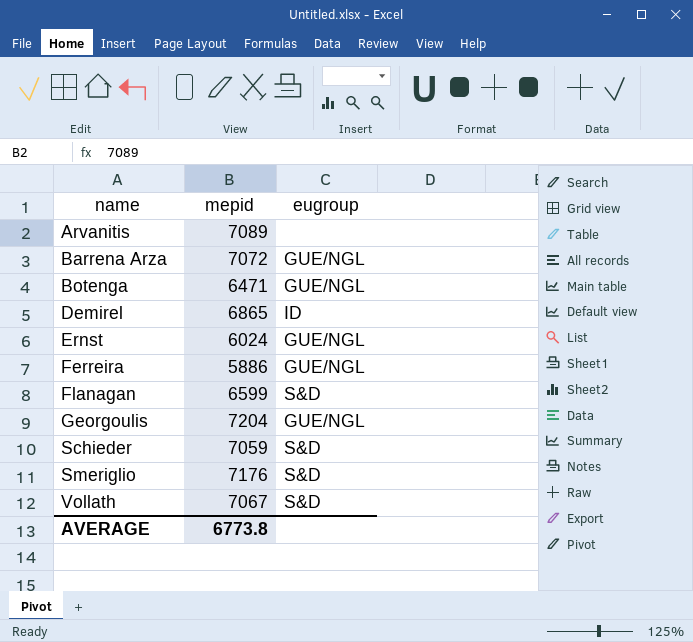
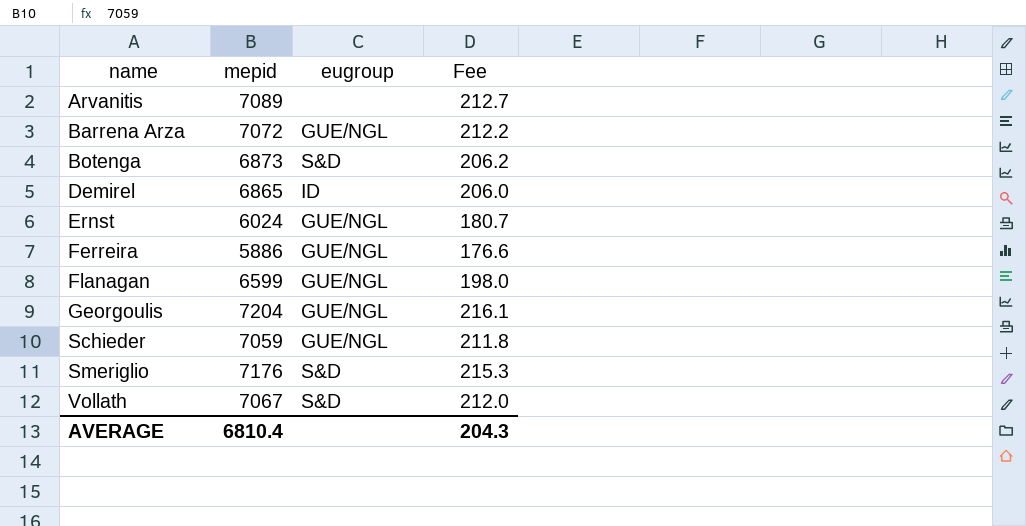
column Fee | formula: none -> [mepid] * 0.03
Botenga | mepid: 6471 -> 6873
Botenga | eugroup: GUE/NGL -> S&D
Flanagan | eugroup: S&D -> GUE/NGL
Schieder | eugroup: S&D -> GUE/NGL
AVERAGE | mepid: 6773.8 -> 6810.4

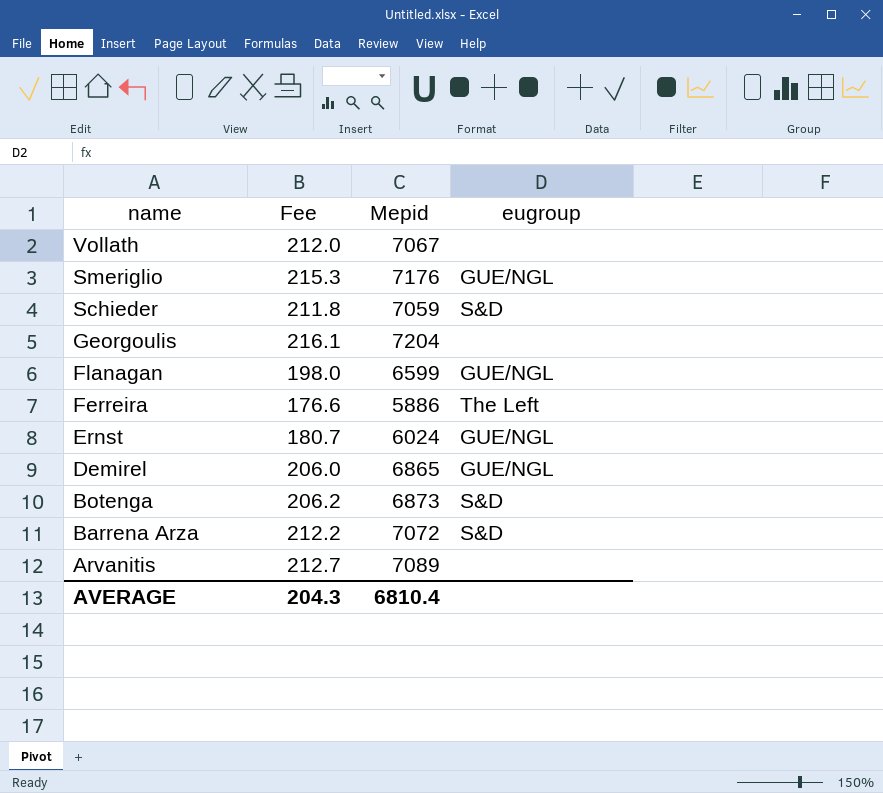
row order: name ascending -> name descending
column Fee | position: 4 -> 2
column name: mepid -> Mepid
Vollath | eugroup: S&D -> none
Smeriglio | eugroup: S&D -> GUE/NGL
Schieder | eugroup: GUE/NGL -> S&D
Georgoulis | eugroup: GUE/NGL -> none
Ferreira | eugroup: GUE/NGL -> The Left
Demirel | eugroup: ID -> GUE/NGL
Barrena Arza | eugroup: GUE/NGL -> S&D

